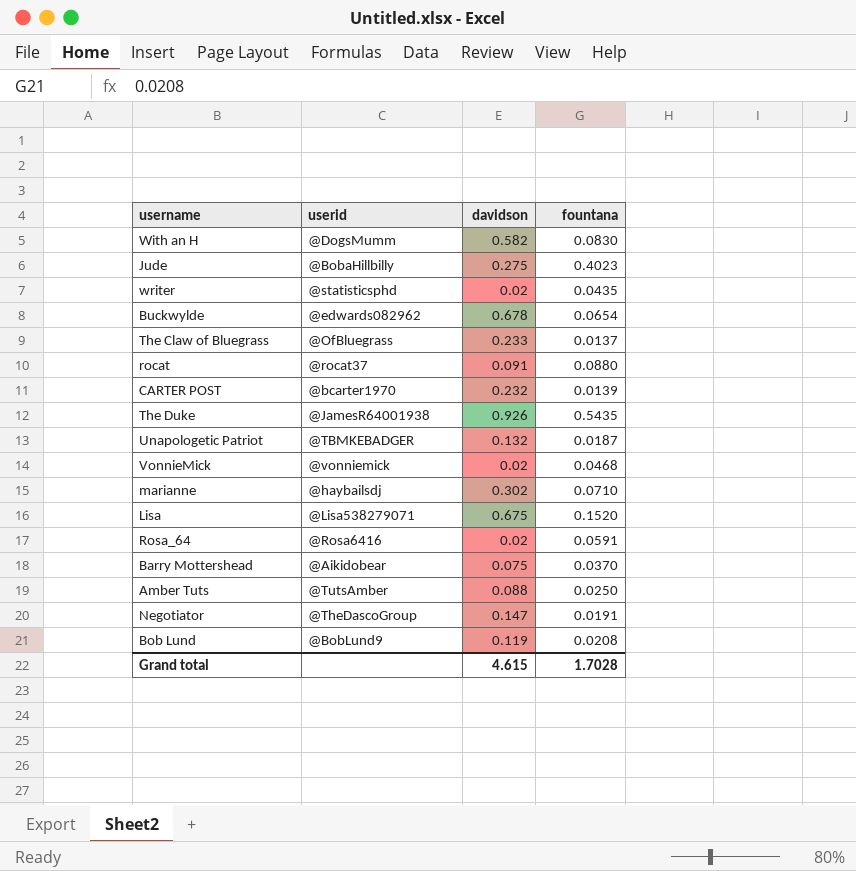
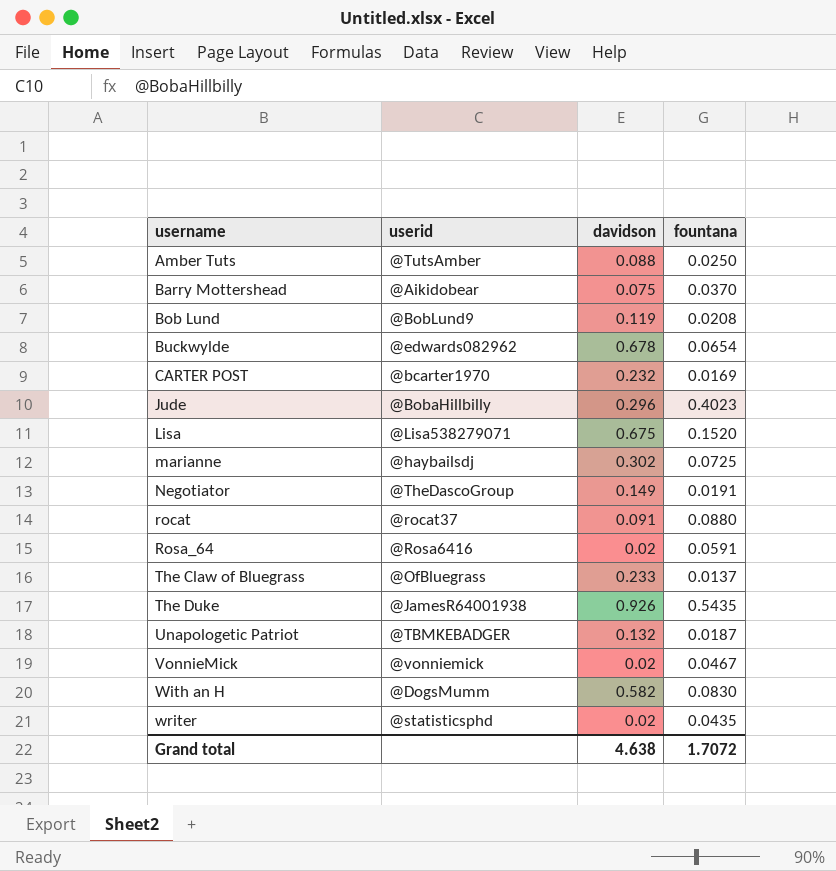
row order: none -> username ascending
CARTER POST | fountana: 0.0139 -> 0.0169
Jude | davidson: 0.275 -> 0.296
marianne | fountana: 0.0710 -> 0.0725
Negotiator | davidson: 0.147 -> 0.149
VonnieMick | fountana: 0.0468 -> 0.0467
Grand total | davidson: 4.615 -> 4.638
Grand total | fountana: 1.7028 -> 1.7072

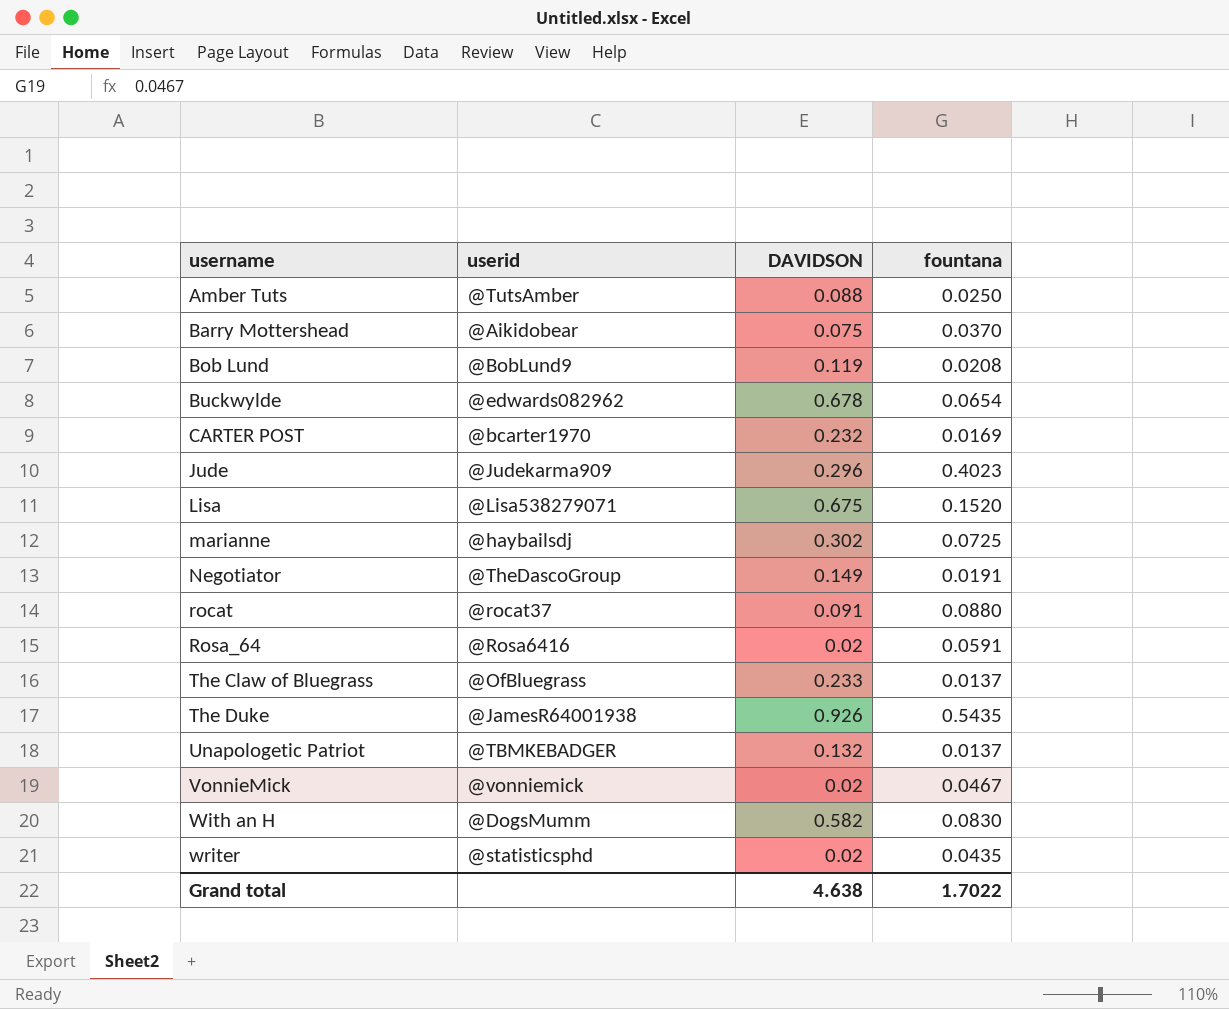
column name: davidson -> DAVIDSON
Jude | userid: @BobaHillbilly -> @Judekarma909
Unapologetic Patriot | fountana: 0.0187 -> 0.0137
Grand total | fountana: 1.7072 -> 1.7022

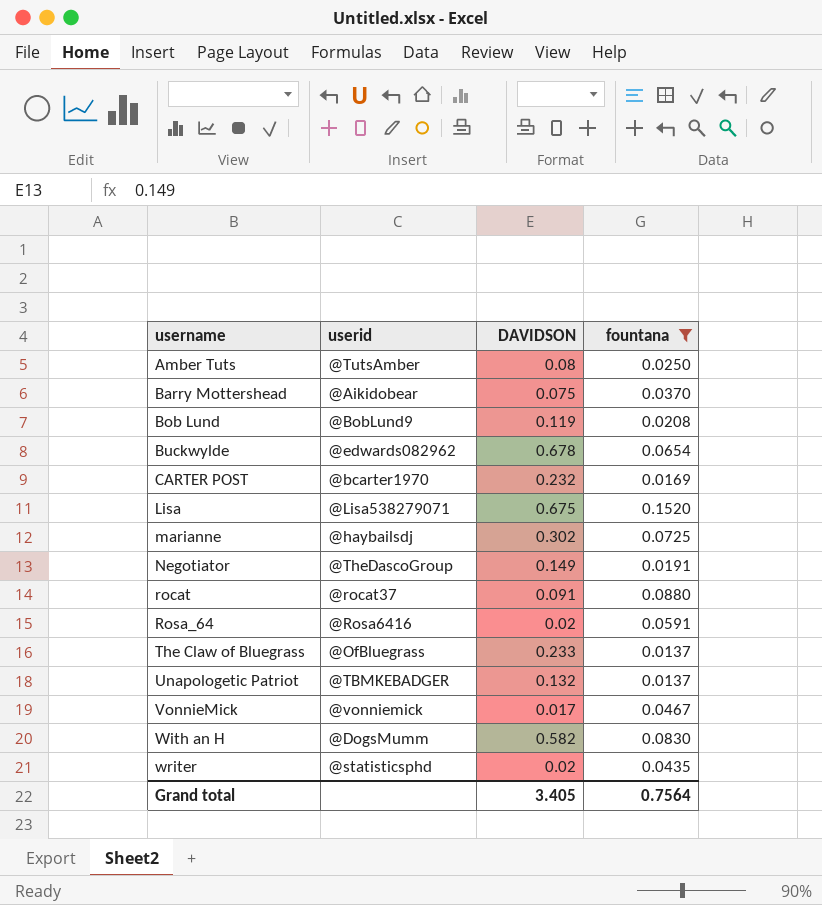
filter: none -> fountana <= 0.1520
Amber Tuts | DAVIDSON: 0.088 -> 0.08
VonnieMick | DAVIDSON: 0.02 -> 0.017
Grand total | DAVIDSON: 4.638 -> 3.405
Grand total | fountana: 1.7022 -> 0.7564

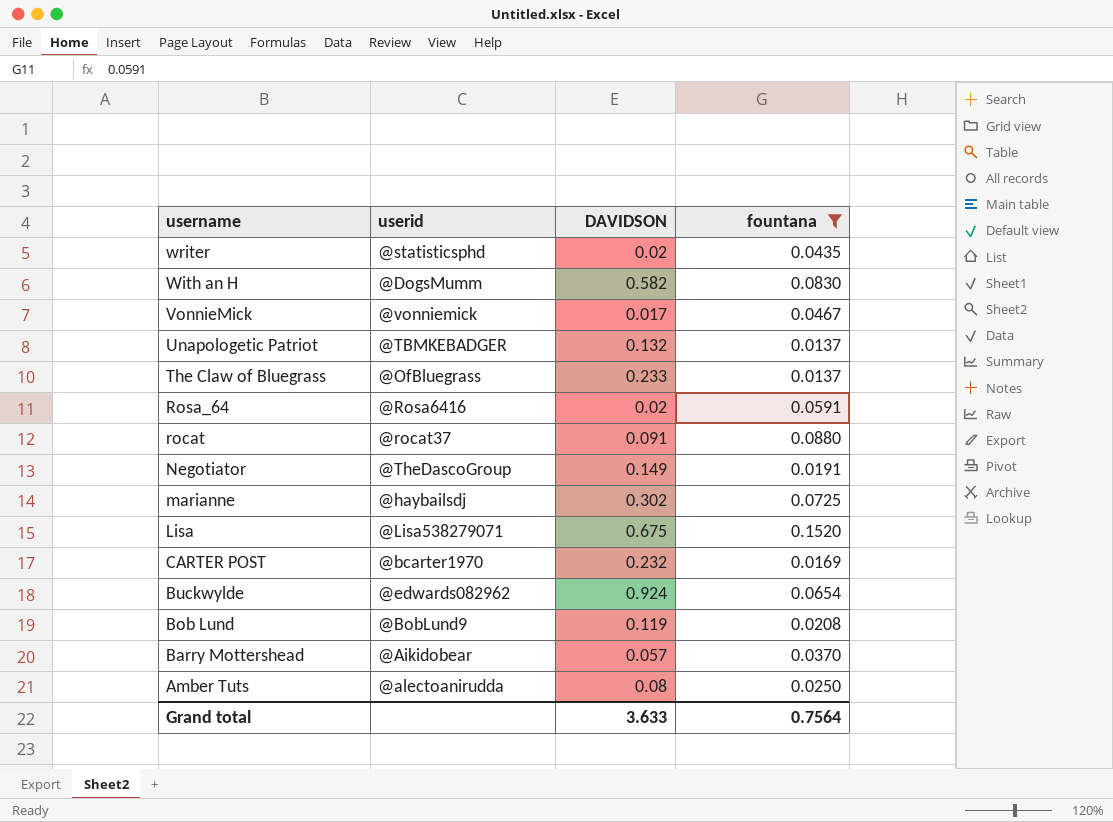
row order: username ascending -> username descending
Buckwylde | DAVIDSON: 0.678 -> 0.924
Barry Mottershead | DAVIDSON: 0.075 -> 0.057
Amber Tuts | userid: @TutsAmber -> @alectoanirudda
Grand total | DAVIDSON: 3.405 -> 3.633

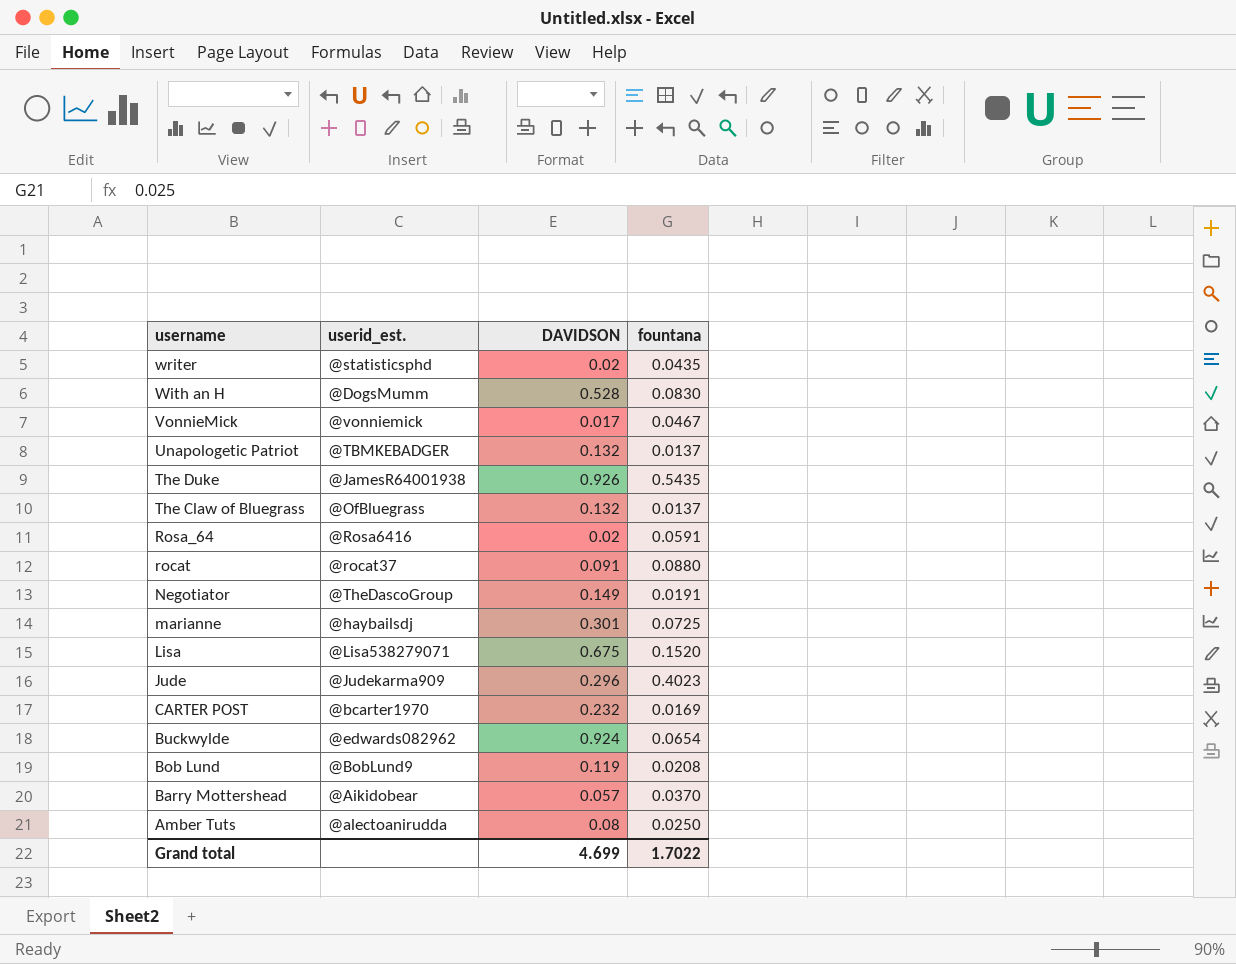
filter: fountana <= 0.1520 -> none
column name: userid -> userid_est.
With an H | DAVIDSON: 0.582 -> 0.528
The Claw of Bluegrass | DAVIDSON: 0.233 -> 0.132
marianne | DAVIDSON: 0.302 -> 0.301
Grand total | DAVIDSON: 3.633 -> 4.699
Grand total | fountana: 0.7564 -> 1.7022

